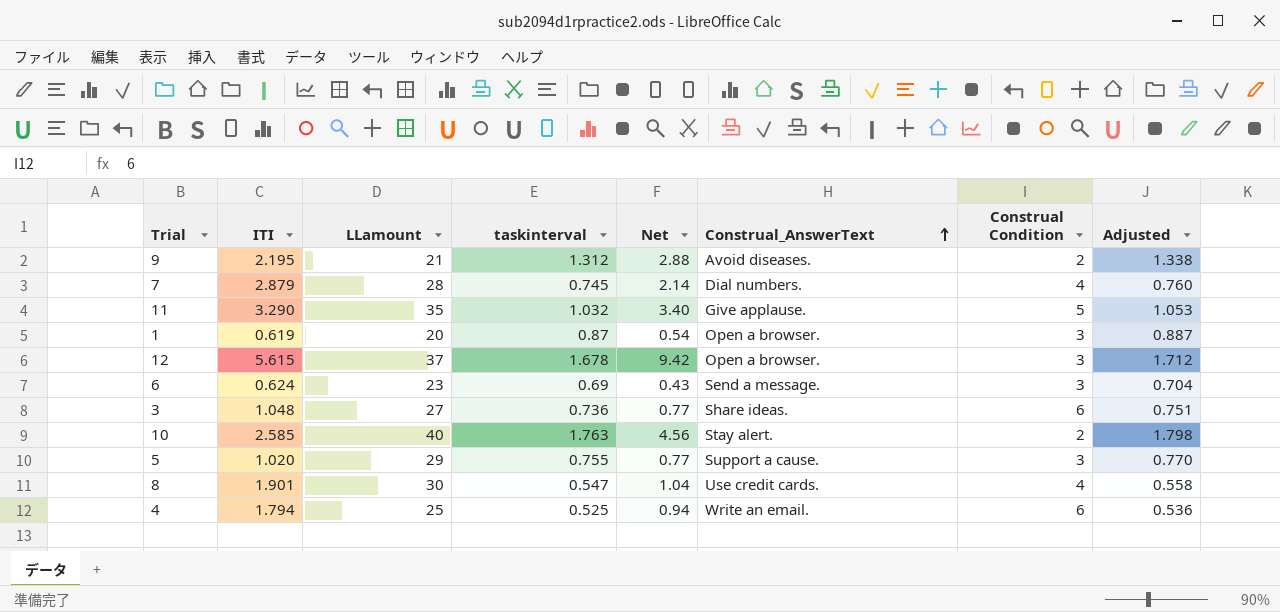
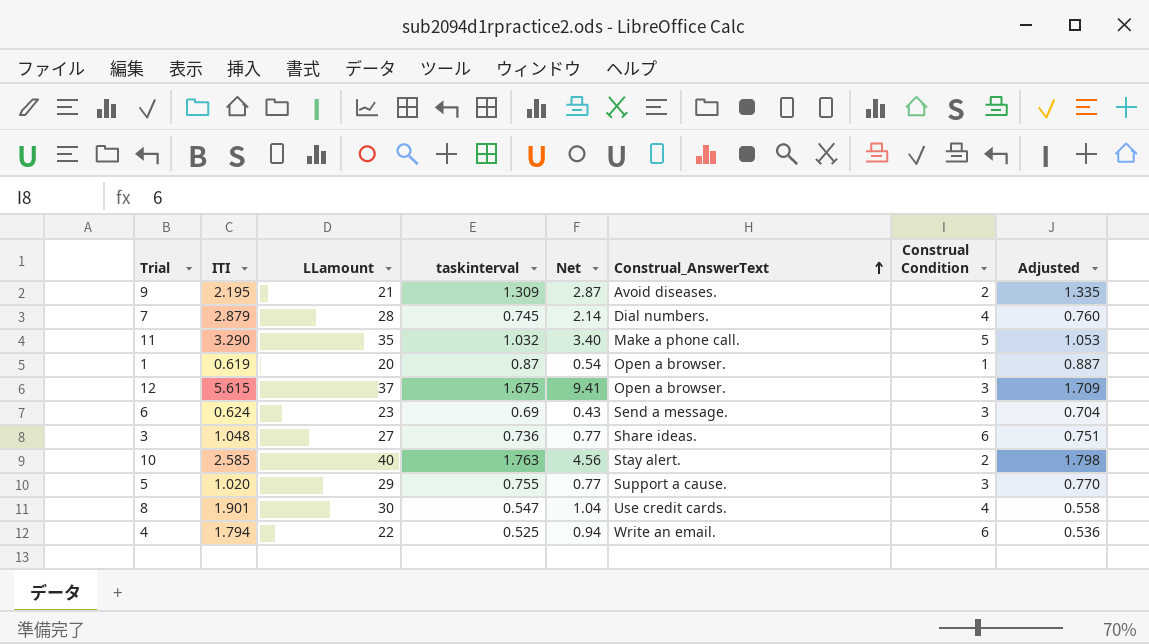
9 | taskinterval: 1.312 -> 1.309
9 | Net: 2.88 -> 2.87
9 | Adjusted: 1.338 -> 1.335
11 | Construal_AnswerText: Give applause. -> Make a phone call.
1 | Construal Condition: 3 -> 1
12 | taskinterval: 1.678 -> 1.675
12 | Net: 9.42 -> 9.41
12 | Adjusted: 1.712 -> 1.709
4 | LLamount: 25 -> 22

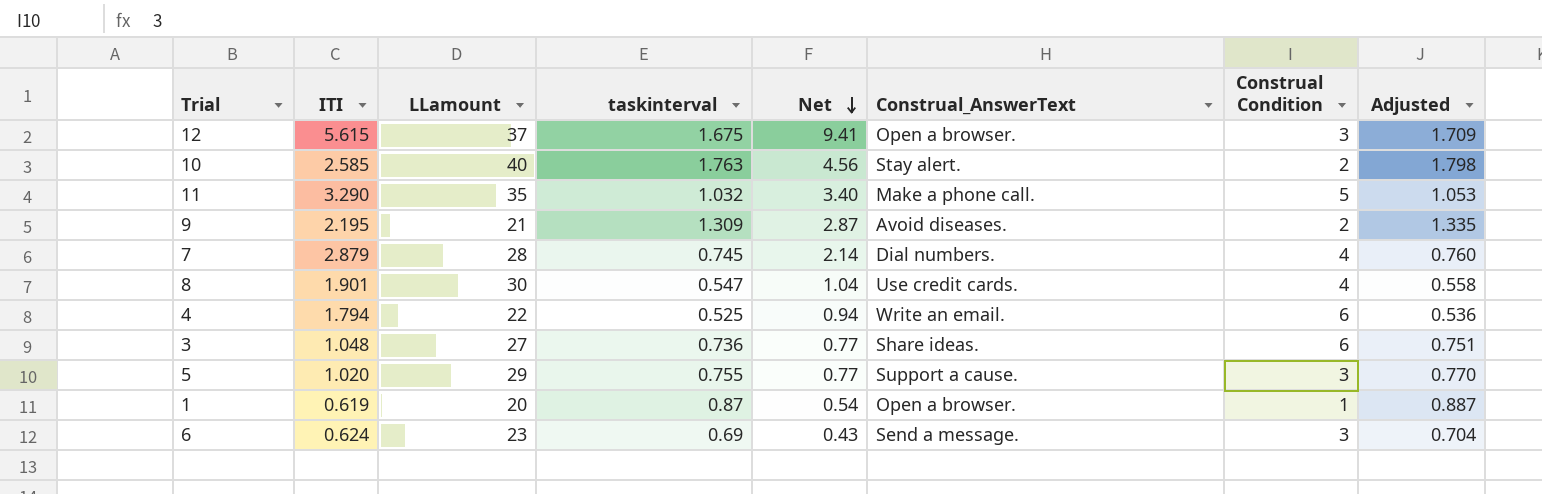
row order: Construal_AnswerText ascending -> Net descending

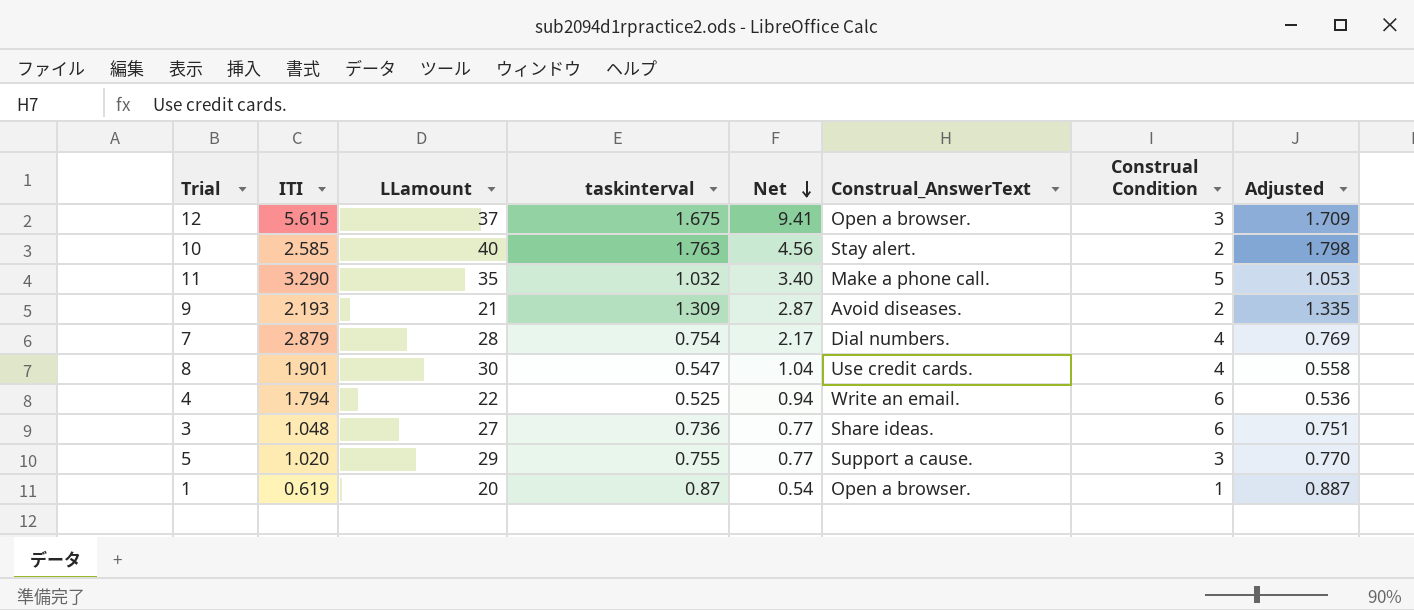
row 6: 0.624 | 23 | 0.69 | 0.43 | Send a message. | 3 | 0.704 -> none
9 | ITI: 2.195 -> 2.193
7 | taskinterval: 0.745 -> 0.754
7 | Net: 2.14 -> 2.17
7 | Adjusted: 0.760 -> 0.769

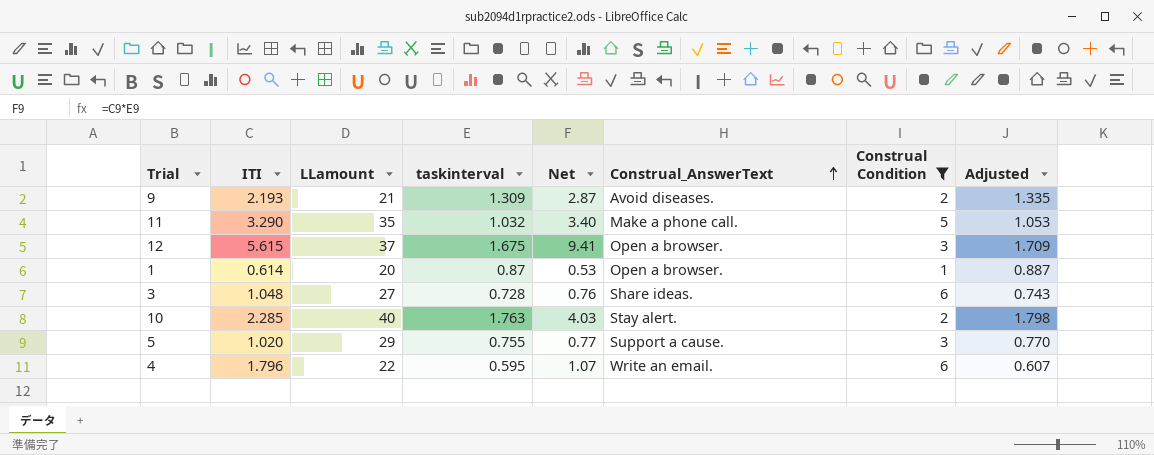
filter: none -> Construal Condition != 4
row order: Net descending -> Construal_AnswerText ascending
1 | ITI: 0.619 -> 0.614
1 | Net: 0.54 -> 0.53
3 | taskinterval: 0.736 -> 0.728
3 | Net: 0.77 -> 0.76
3 | Adjusted: 0.751 -> 0.743
10 | ITI: 2.585 -> 2.285
10 | Net: 4.56 -> 4.03
4 | ITI: 1.794 -> 1.796
4 | taskinterval: 0.525 -> 0.595
4 | Net: 0.94 -> 1.07
4 | Adjusted: 0.536 -> 0.607

